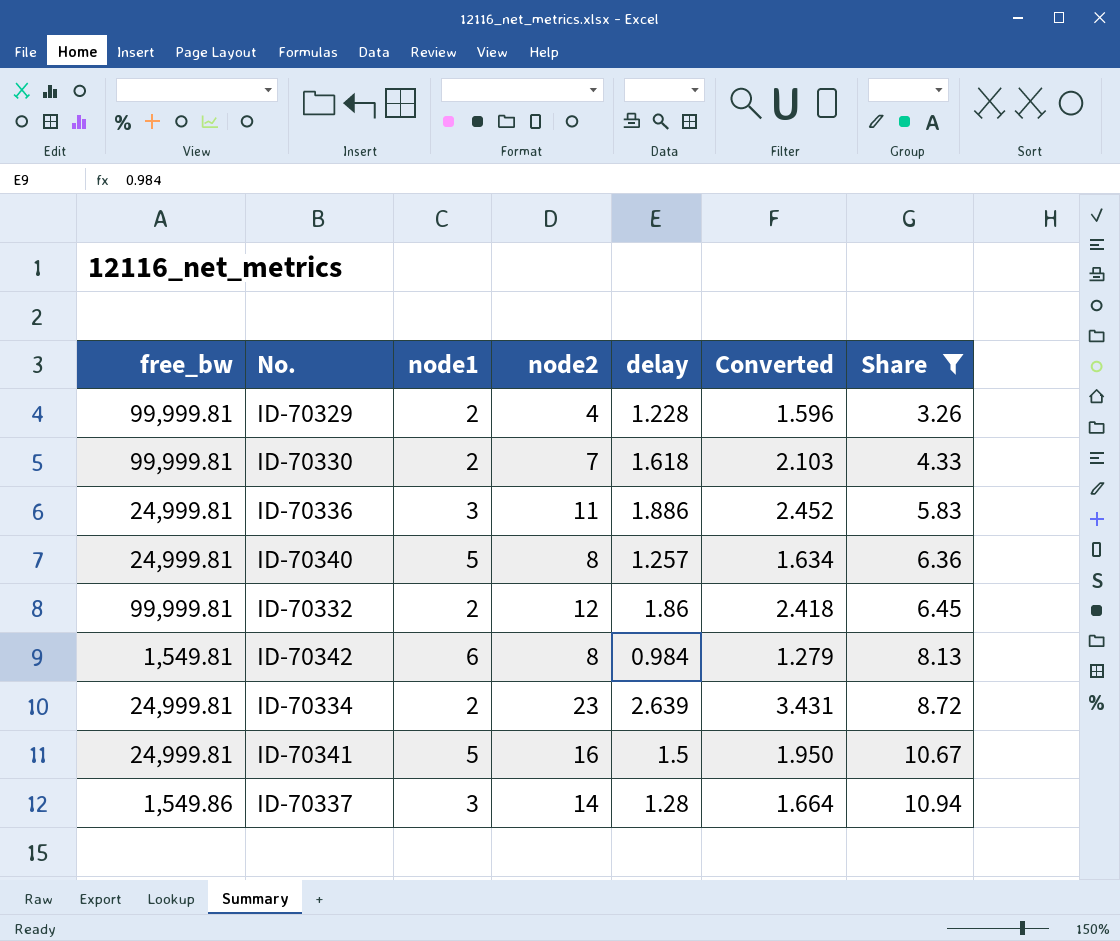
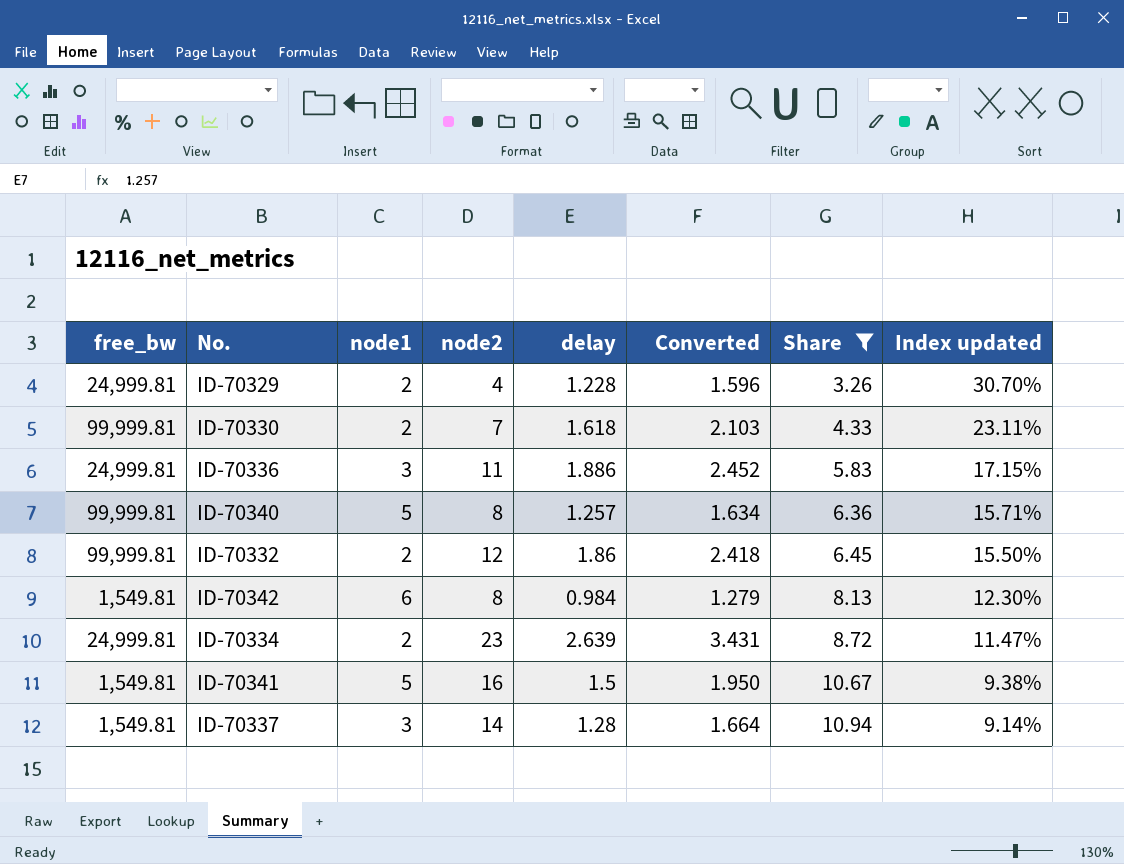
column Index updated | formula: none -> [delay] / [node2]
ID-70329 | free_bw: 99,999.81 -> 24,999.81
ID-70340 | free_bw: 24,999.81 -> 99,999.81
ID-70341 | free_bw: 24,999.81 -> 1,549.81
ID-70337 | free_bw: 1,549.86 -> 1,549.81

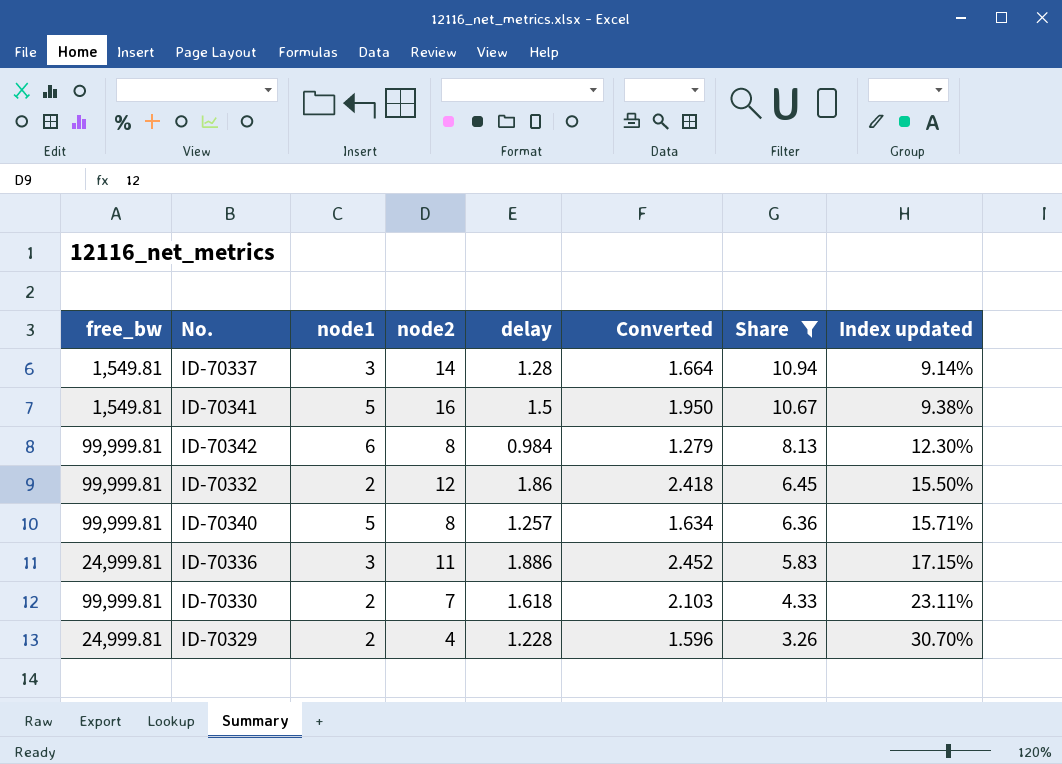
row order: Share ascending -> Share descending
row ID-70334: 24,999.81 | 2 | 23 | 2.639 | 3.431 | 8.72 | 11.47% -> none
ID-70342 | free_bw: 1,549.81 -> 99,999.81

